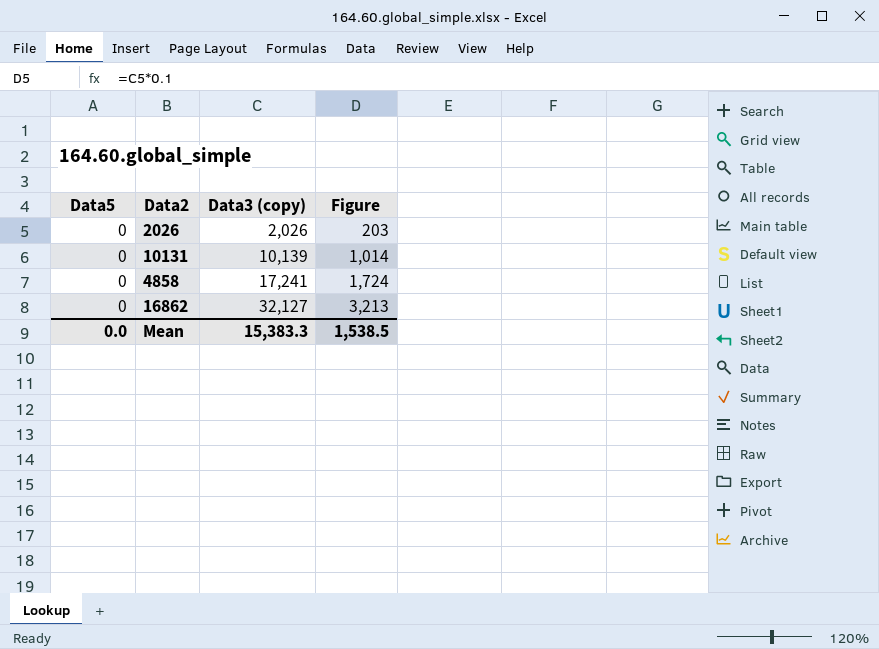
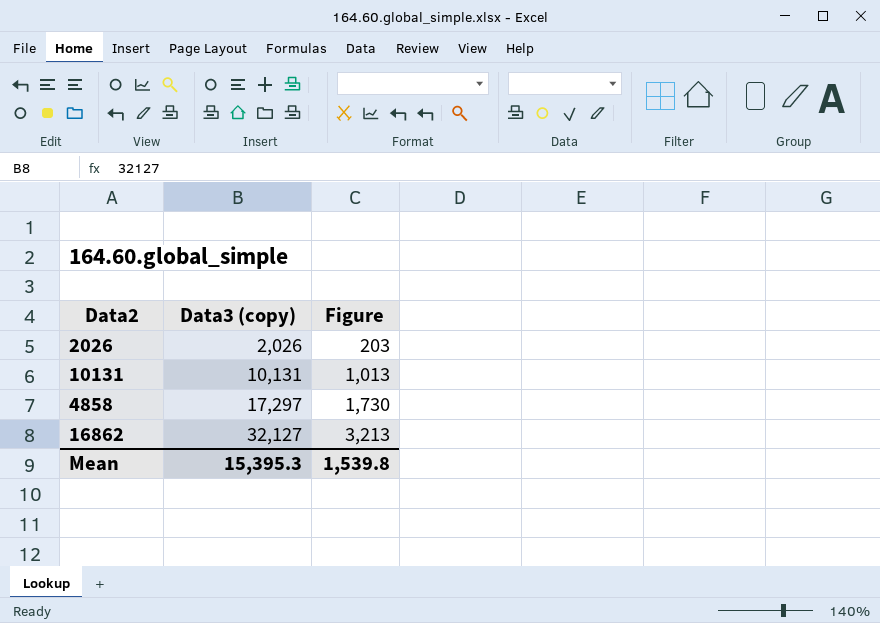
column Data5 | position: 1 -> none
10131 | Data3 (copy): 10,139 -> 10,131
10131 | Figure: 1,014 -> 1,013
4858 | Data3 (copy): 17,241 -> 17,297
4858 | Figure: 1,724 -> 1,730
Mean | Data3 (copy): 15,383.3 -> 15,395.3
Mean | Figure: 1,538.5 -> 1,539.8

